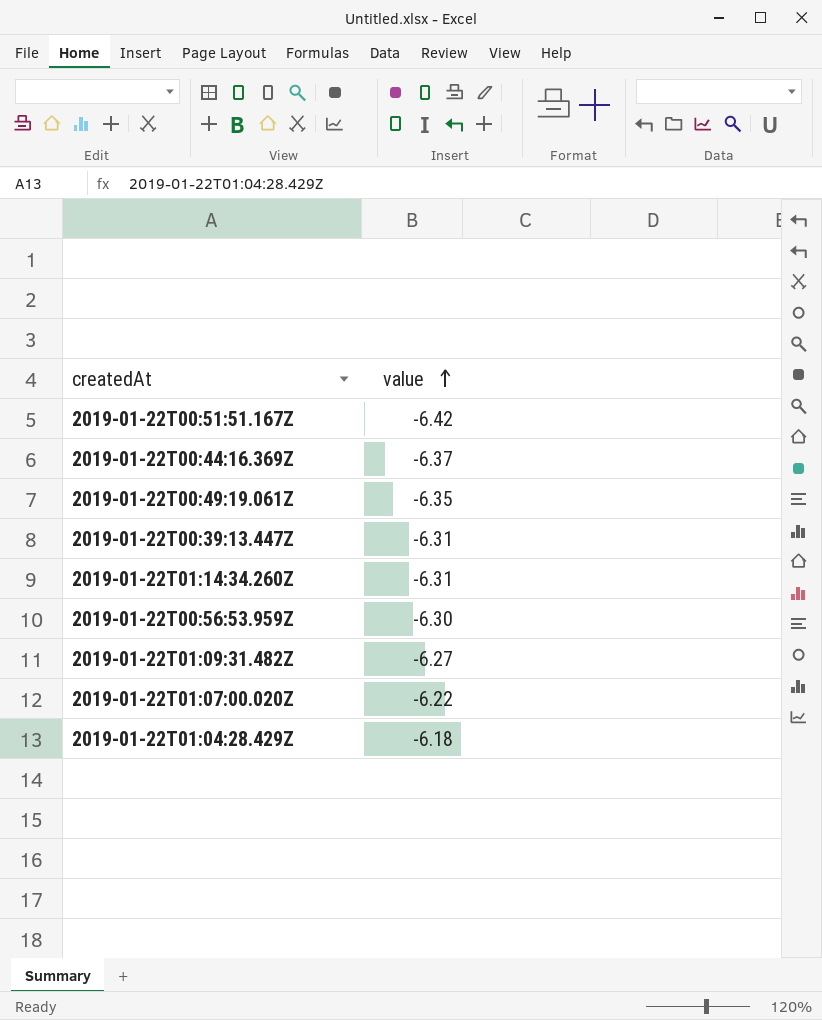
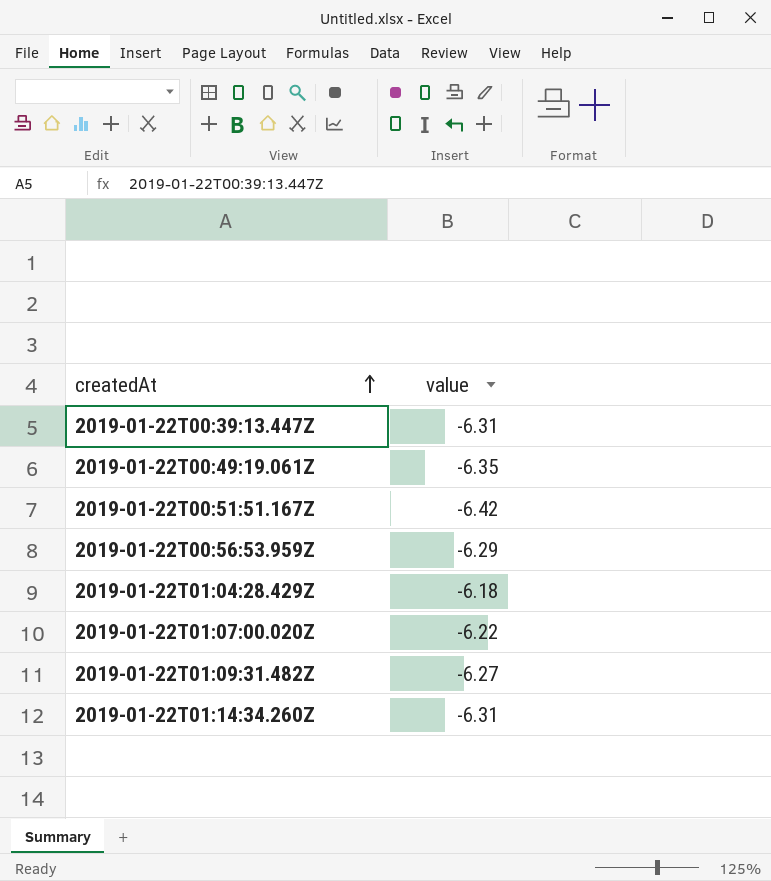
row order: value ascending -> createdAt ascending
row 2019-01-22T00:44:16.369Z: -6.37 -> none
2019-01-22T00:56:53.959Z | value: -6.30 -> -6.29

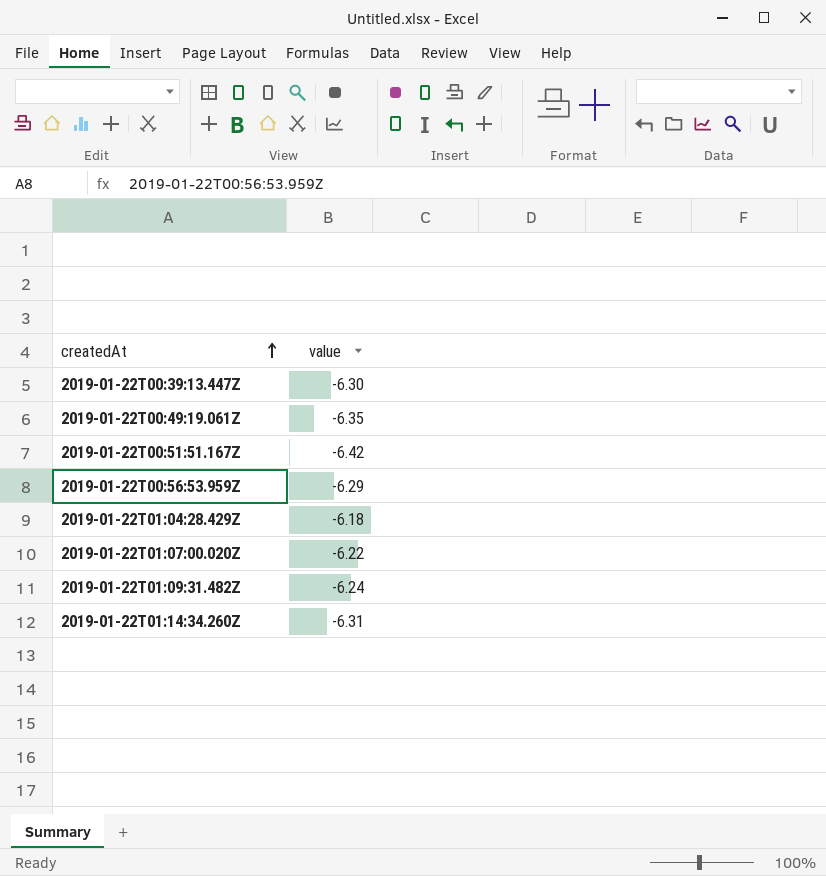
2019-01-22T00:39:13.447Z | value: -6.31 -> -6.30
2019-01-22T01:09:31.482Z | value: -6.27 -> -6.24

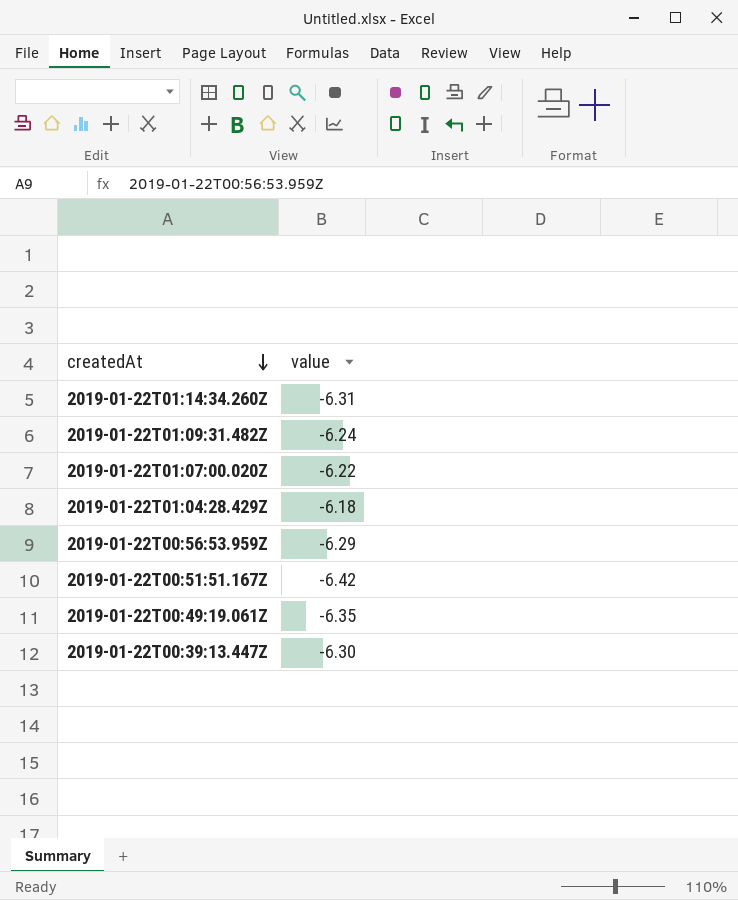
row order: createdAt ascending -> createdAt descending

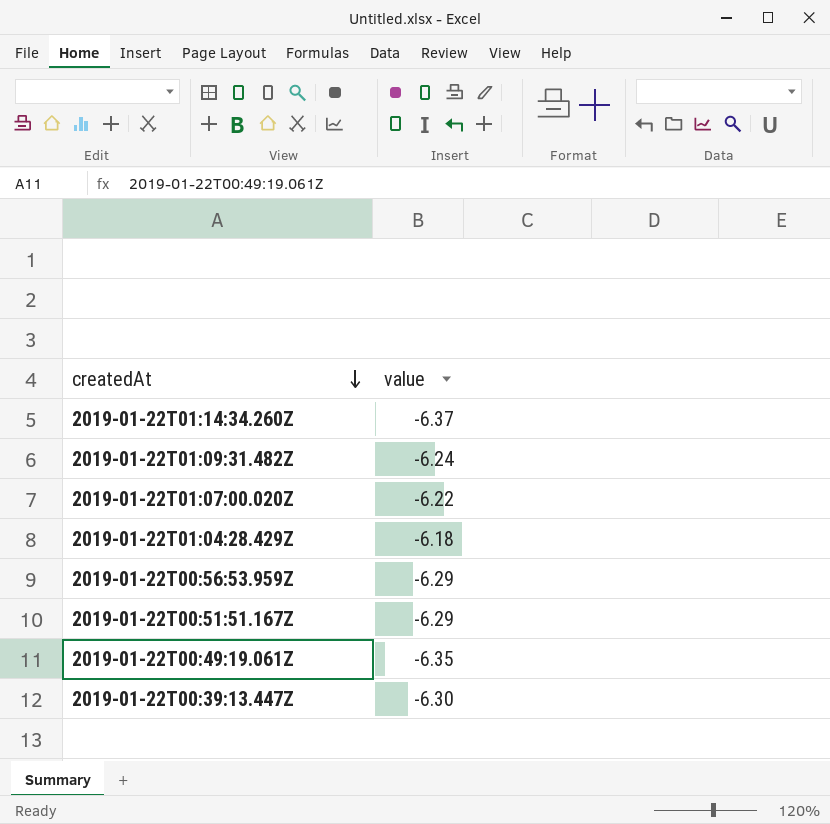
2019-01-22T01:14:34.260Z | value: -6.31 -> -6.37
2019-01-22T00:51:51.167Z | value: -6.42 -> -6.29

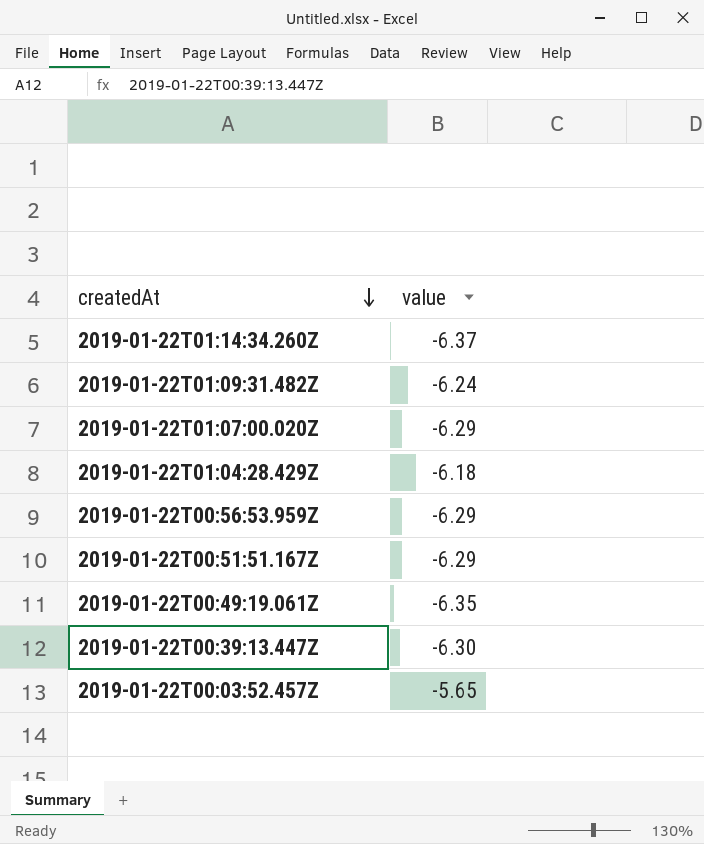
2019-01-22T01:07:00.020Z | value: -6.22 -> -6.29
row 2019-01-22T00:03:52.457Z: none -> -5.65

